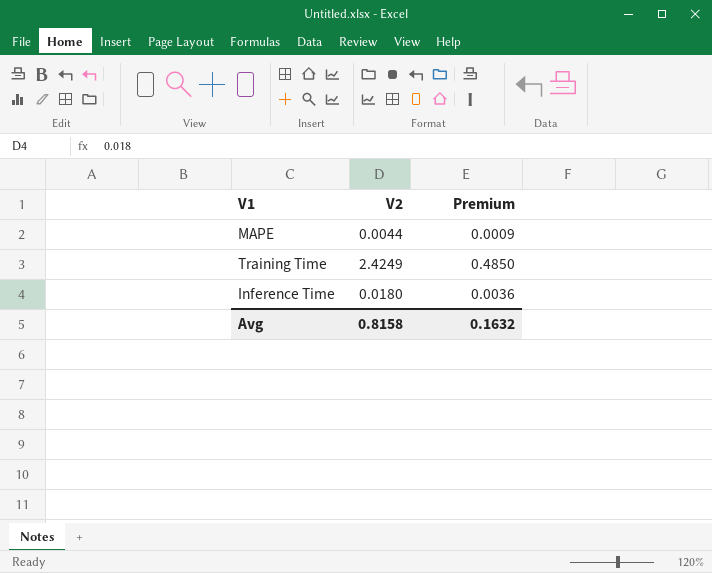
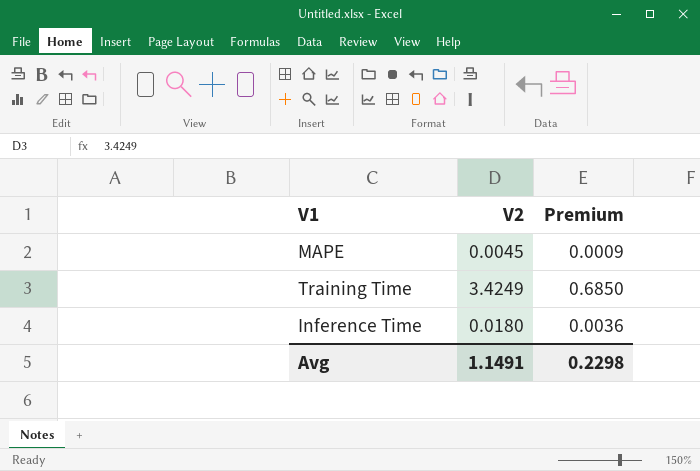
MAPE | V2: 0.0044 -> 0.0045
Training Time | V2: 2.4249 -> 3.4249
Training Time | Premium: 0.4850 -> 0.6850
Avg | V2: 0.8158 -> 1.1491
Avg | Premium: 0.1632 -> 0.2298

